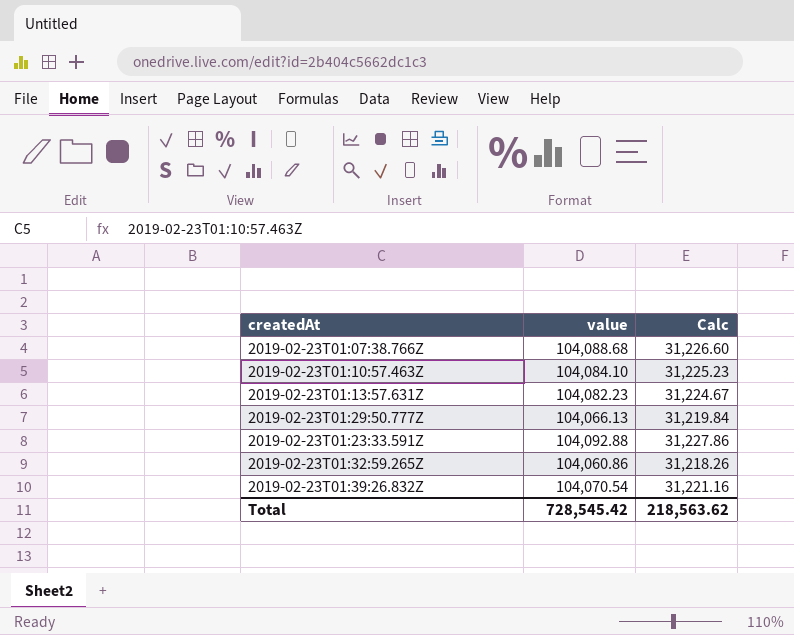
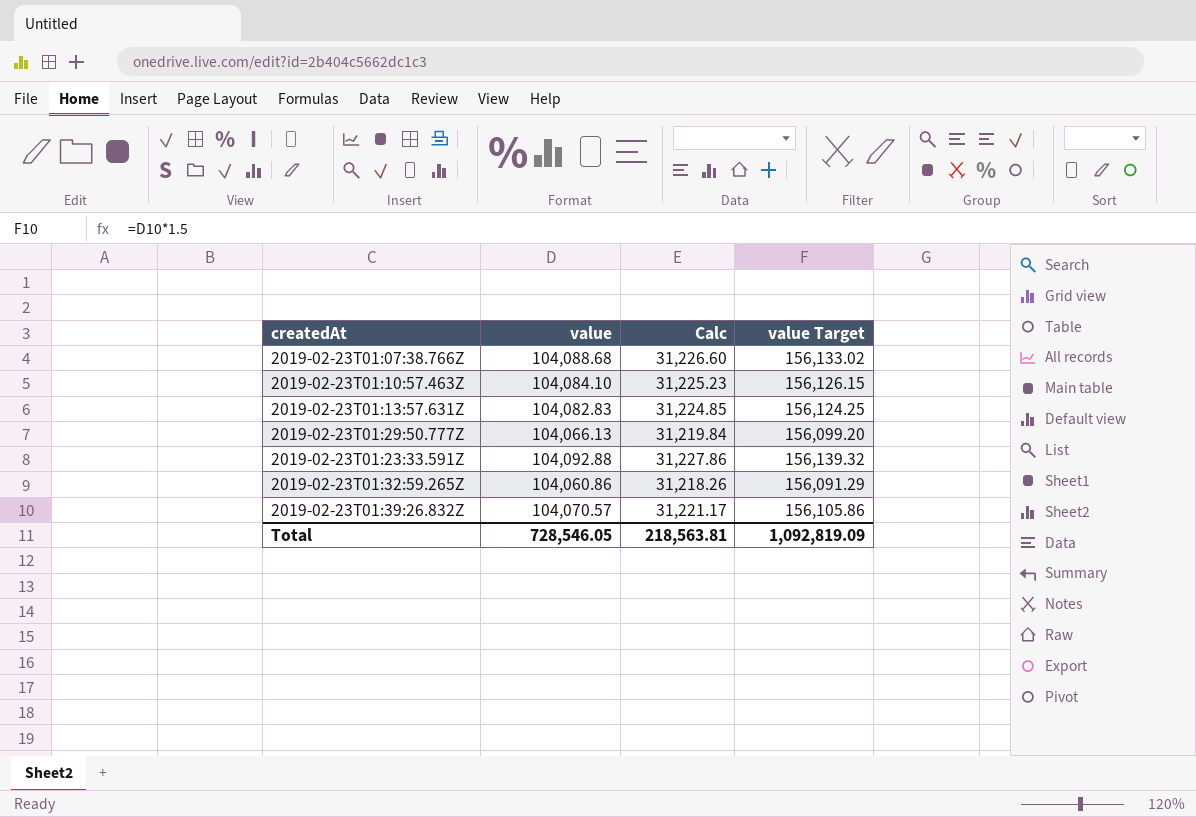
column value Target | formula: none -> [value] * 1.5
2019-02-23T01:13:57.631Z | value: 104,082.23 -> 104,082.83
2019-02-23T01:13:57.631Z | Calc: 31,224.67 -> 31,224.85
2019-02-23T01:39:26.832Z | value: 104,070.54 -> 104,070.57
2019-02-23T01:39:26.832Z | Calc: 31,221.16 -> 31,221.17
Total | value: 728,545.42 -> 728,546.05
Total | Calc: 218,563.62 -> 218,563.81

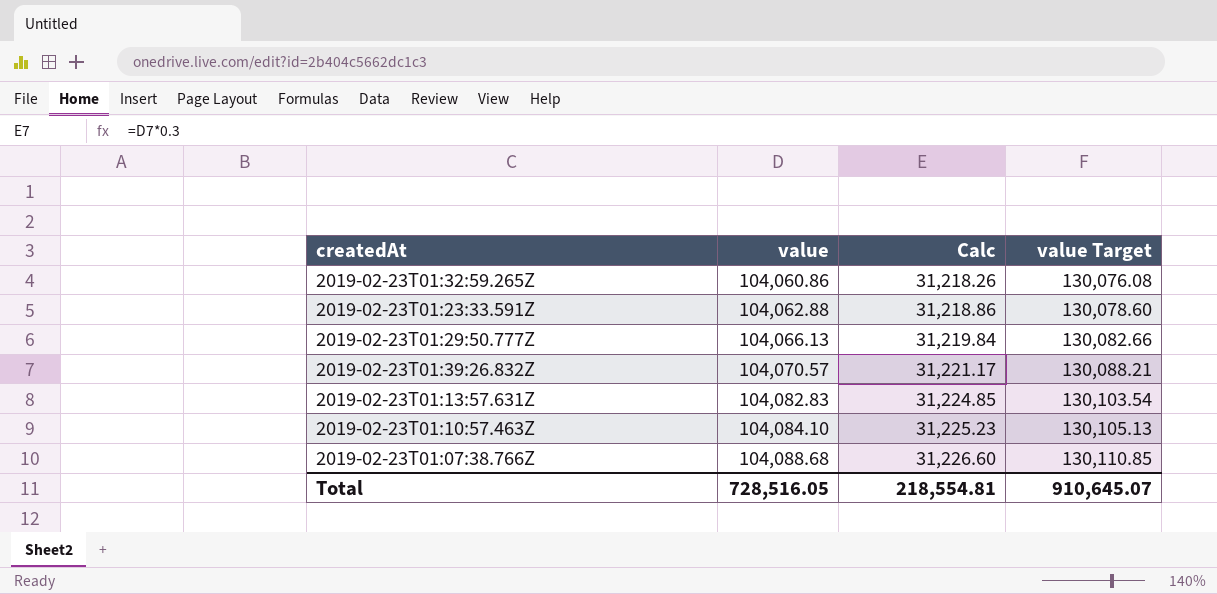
row order: none -> value ascending
column value Target | formula: [value] * 1.5 -> [value] * 1.25
2019-02-23T01:23:33.591Z | value: 104,092.88 -> 104,062.88
2019-02-23T01:23:33.591Z | Calc: 31,227.86 -> 31,218.86
Total | value: 728,546.05 -> 728,516.05
Total | Calc: 218,563.81 -> 218,554.81
Total | value Target: 1,092,819.09 -> 910,645.07

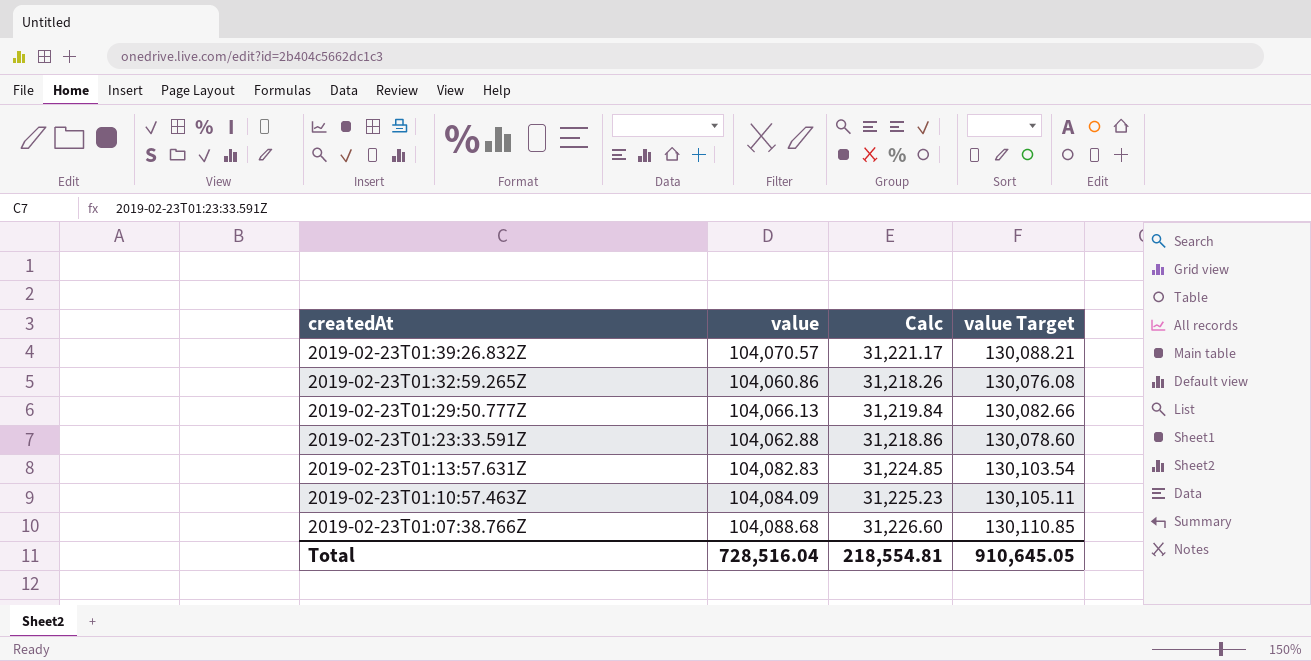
row order: value ascending -> createdAt descending
2019-02-23T01:10:57.463Z | value: 104,084.10 -> 104,084.09
2019-02-23T01:10:57.463Z | value Target: 130,105.13 -> 130,105.11
Total | value: 728,516.05 -> 728,516.04
Total | value Target: 910,645.07 -> 910,645.05

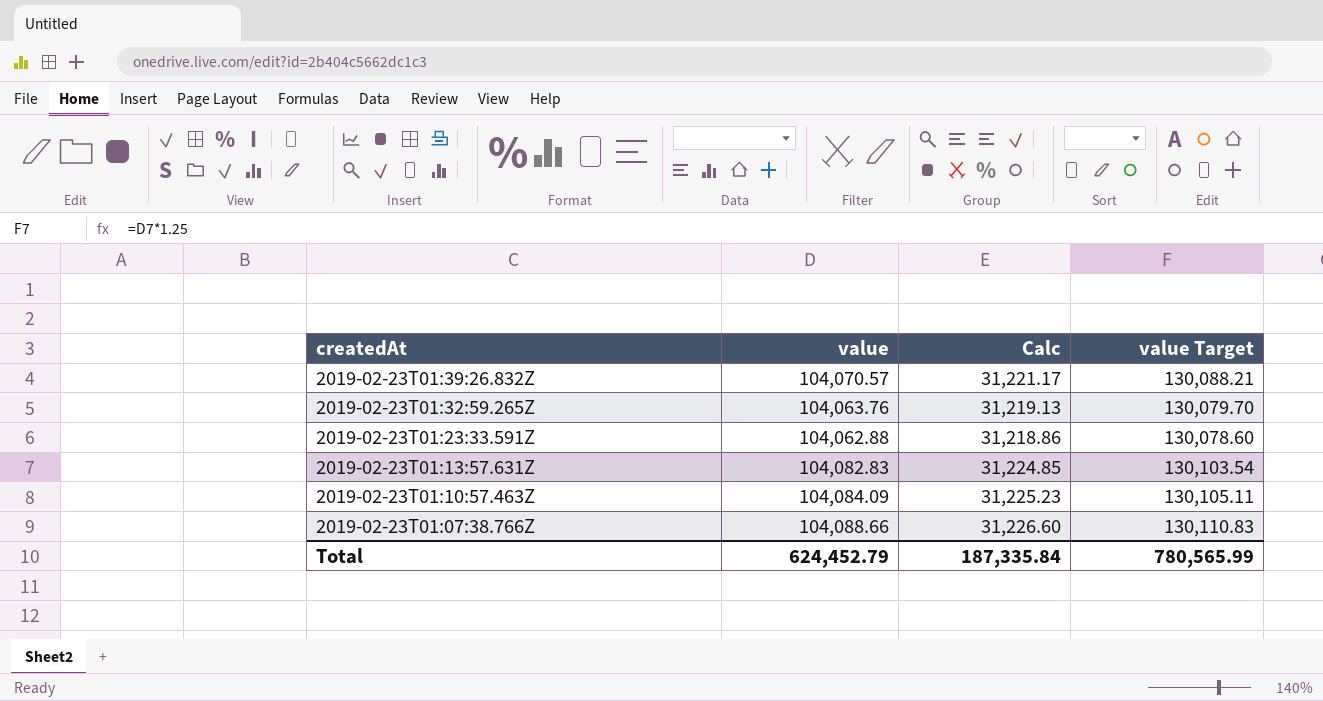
row 2019-02-23T01:29:50.777Z: 104,066.13 | 31,219.84 | 130,082.66 -> none
2019-02-23T01:32:59.265Z | value: 104,060.86 -> 104,063.76
2019-02-23T01:32:59.265Z | Calc: 31,218.26 -> 31,219.13
2019-02-23T01:32:59.265Z | value Target: 130,076.08 -> 130,079.70
2019-02-23T01:07:38.766Z | value: 104,088.68 -> 104,088.66
2019-02-23T01:07:38.766Z | value Target: 130,110.85 -> 130,110.83
Total | value: 728,516.04 -> 624,452.79
Total | Calc: 218,554.81 -> 187,335.84
Total | value Target: 910,645.05 -> 780,565.99

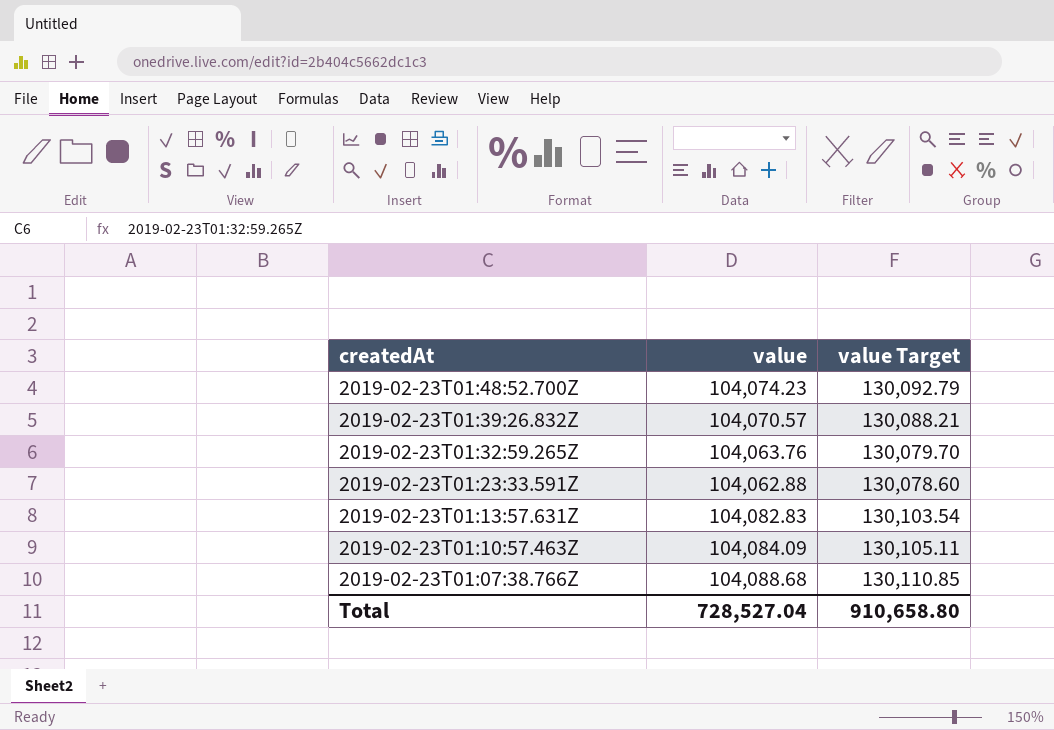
column Calc | formula: [value] * 0.3 -> none
row 2019-02-23T01:48:52.700Z: none -> 104,074.23 | 130,092.79
2019-02-23T01:07:38.766Z | value: 104,088.66 -> 104,088.68
2019-02-23T01:07:38.766Z | value Target: 130,110.83 -> 130,110.85
Total | value: 624,452.79 -> 728,527.04
Total | value Target: 780,565.99 -> 910,658.80

